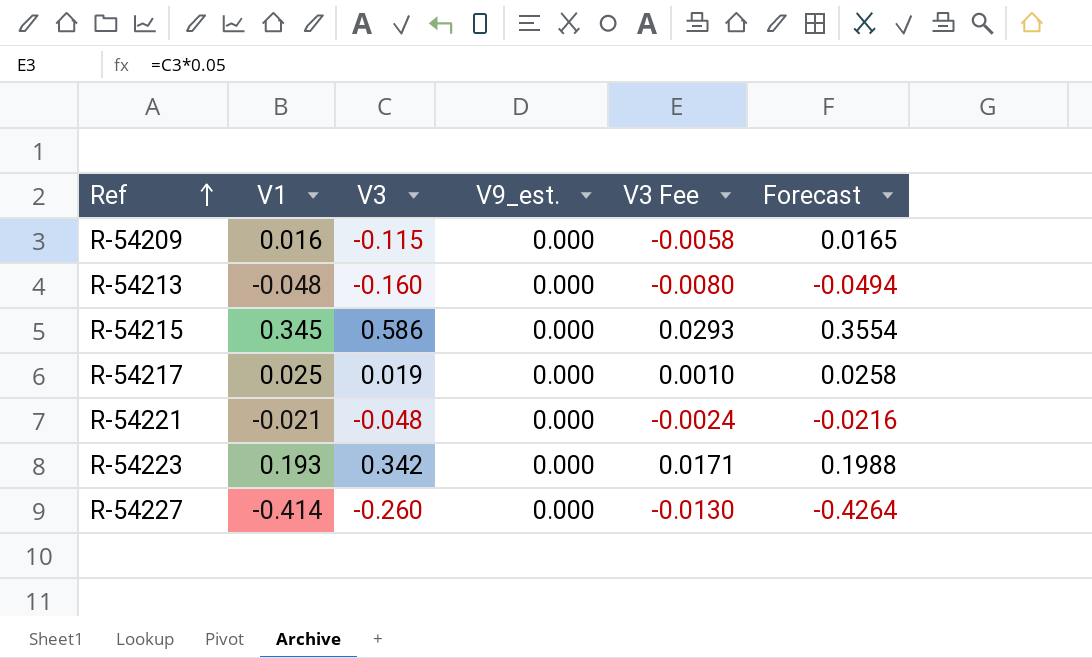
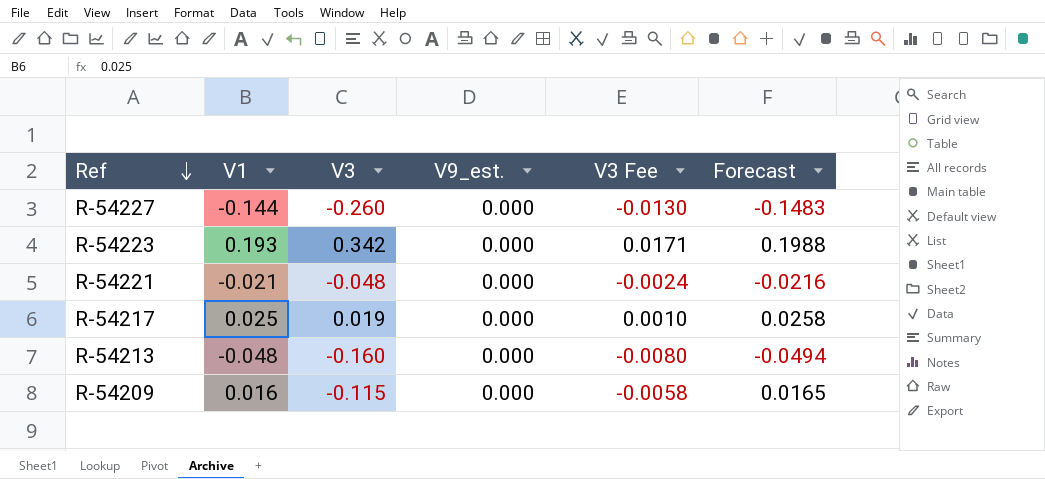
row order: Ref ascending -> Ref descending
row R-54215: 0.345 | 0.586 | 0.000 | 0.0293 | 0.3554 -> none
R-54227 | V1: -0.414 -> -0.144
R-54227 | Forecast: -0.4264 -> -0.1483

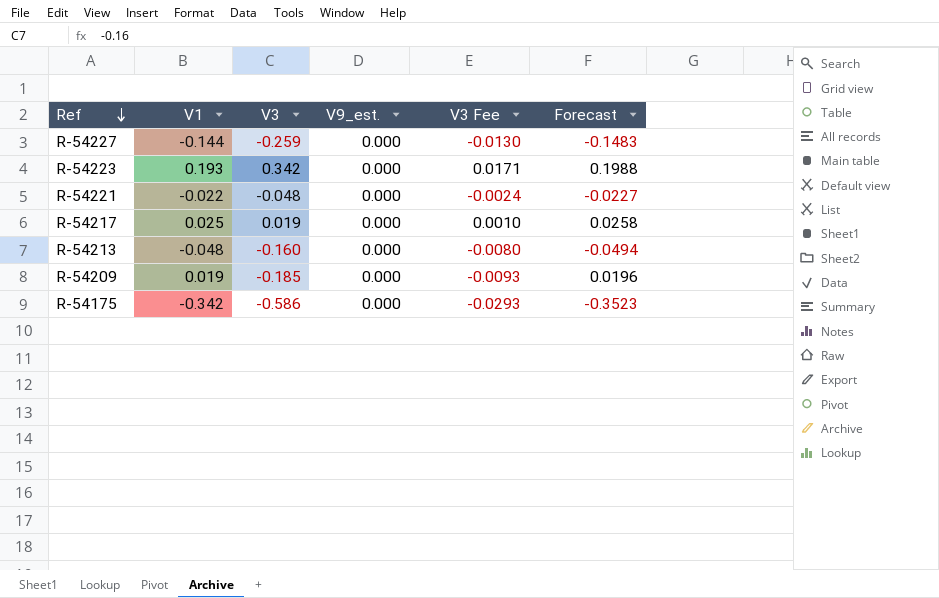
R-54227 | V3: -0.260 -> -0.259
R-54221 | V1: -0.021 -> -0.022
R-54221 | Forecast: -0.0216 -> -0.0227
R-54209 | V1: 0.016 -> 0.019
R-54209 | V3: -0.115 -> -0.185
R-54209 | V3 Fee: -0.0058 -> -0.0093
R-54209 | Forecast: 0.0165 -> 0.0196
row R-54175: none -> -0.342 | -0.586 | 0.000 | -0.0293 | -0.3523

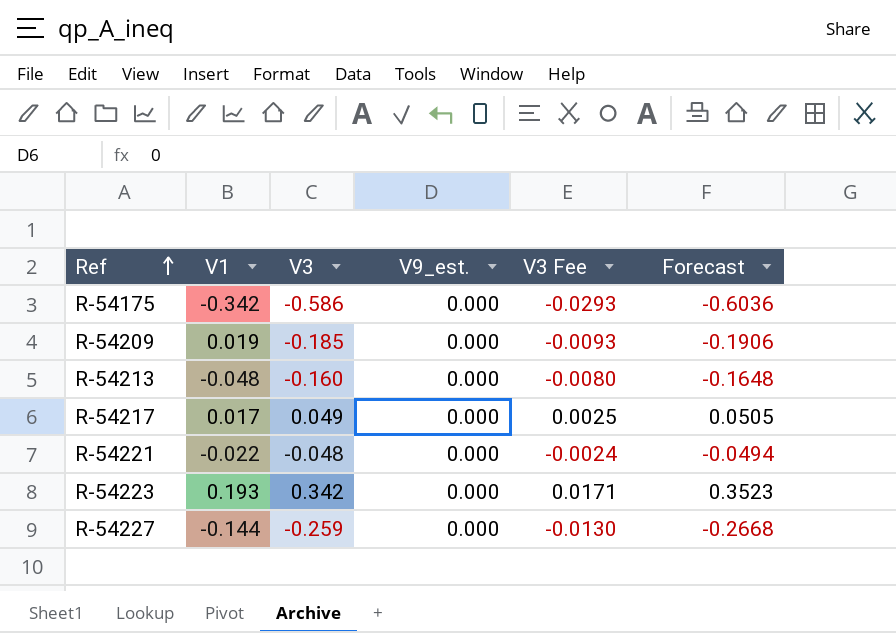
row order: Ref descending -> Ref ascending
column Forecast | formula: [V1] * 1.03 -> [V3] * 1.03
R-54217 | V1: 0.025 -> 0.017
R-54217 | V3: 0.019 -> 0.049
R-54217 | V3 Fee: 0.0010 -> 0.0025

